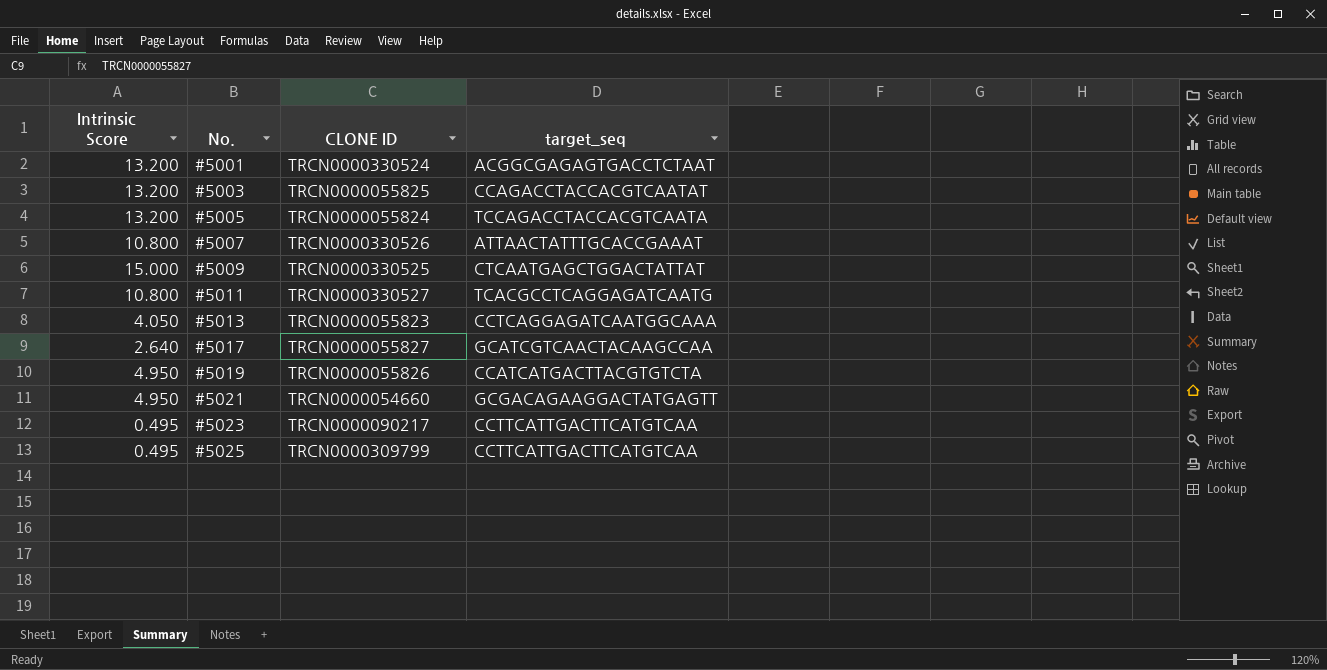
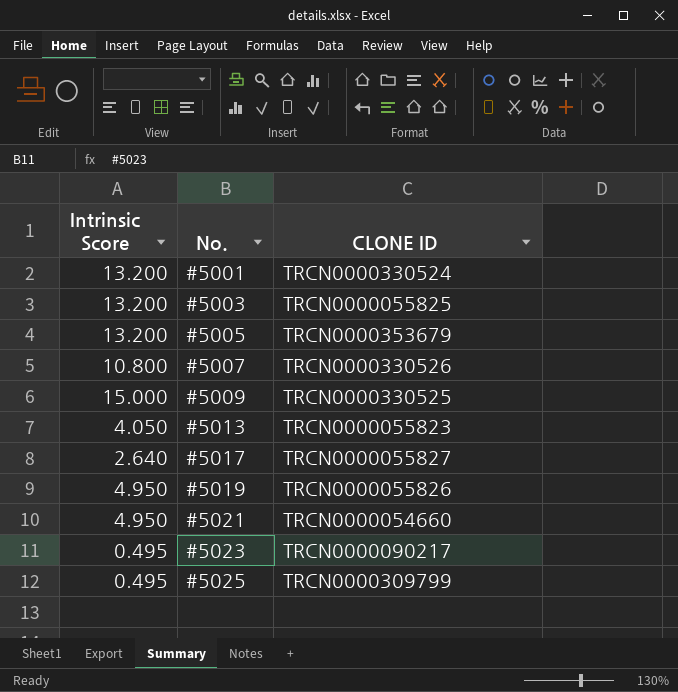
column target_seq | position: 4 -> none
row #5011: 10.800 | TRCN0000330527 | TCACGCCTCAGGAGATCAATG -> none
#5005 | CLONE ID: TRCN0000055824 -> TRCN0000353679

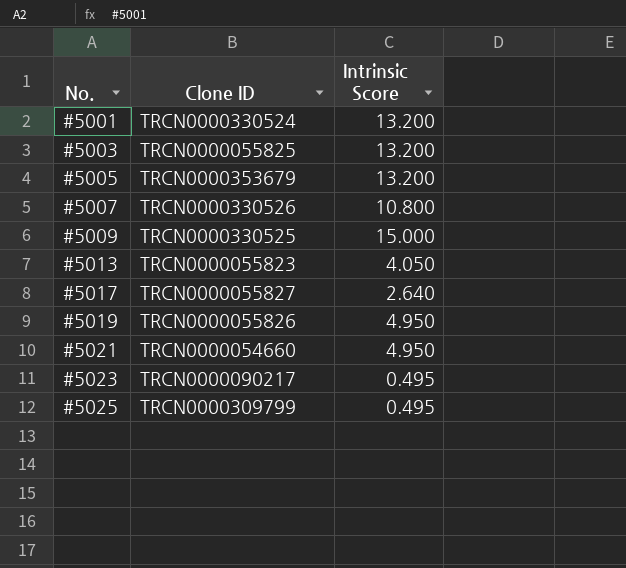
column name: CLONE ID -> Clone ID
column Intrinsic Score | position: 1 -> 3

